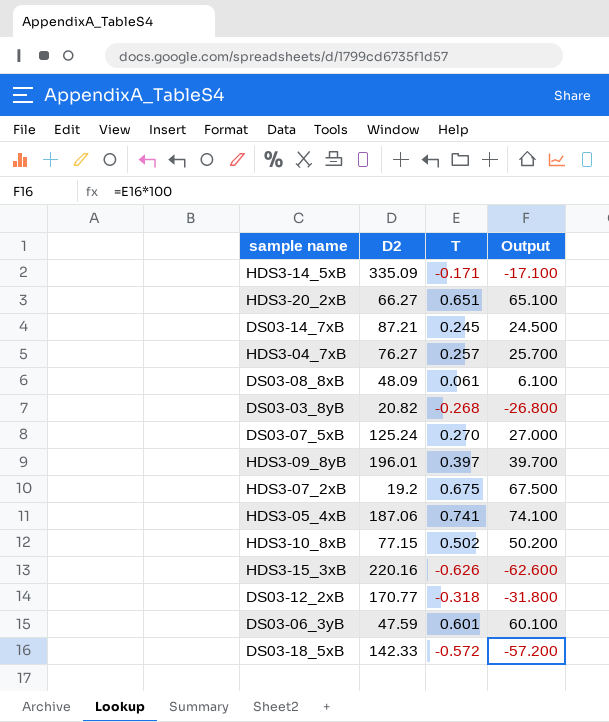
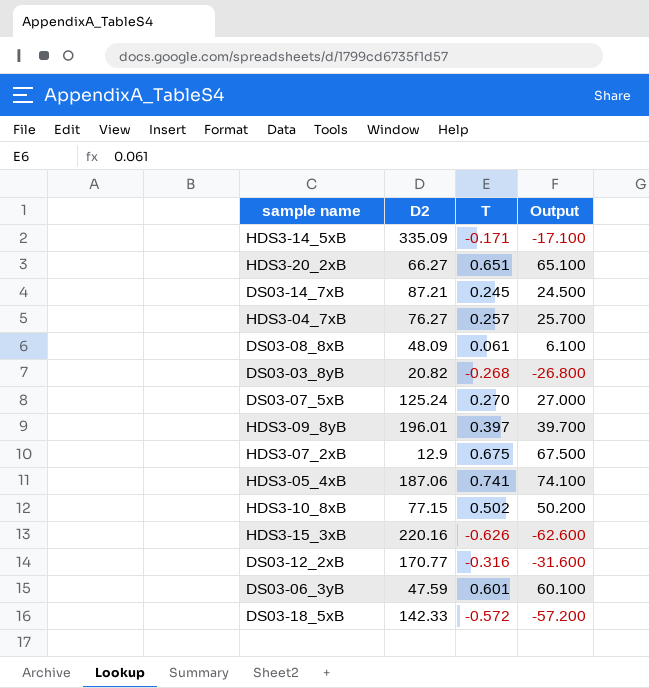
HDS3-07_2xB | D2: 19.2 -> 12.9
DS03-12_2xB | T: -0.318 -> -0.316
DS03-12_2xB | Output: -31.800 -> -31.600

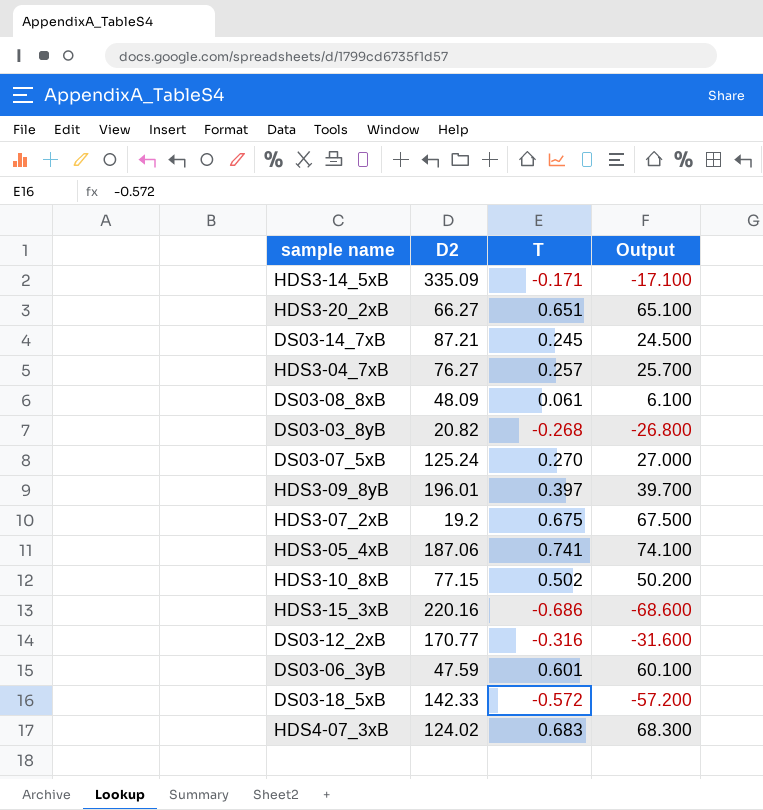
HDS3-07_2xB | D2: 12.9 -> 19.2
HDS3-15_3xB | T: -0.626 -> -0.686
HDS3-15_3xB | Output: -62.600 -> -68.600
row HDS4-07_3xB: none -> 124.02 | 0.683 | 68.300

